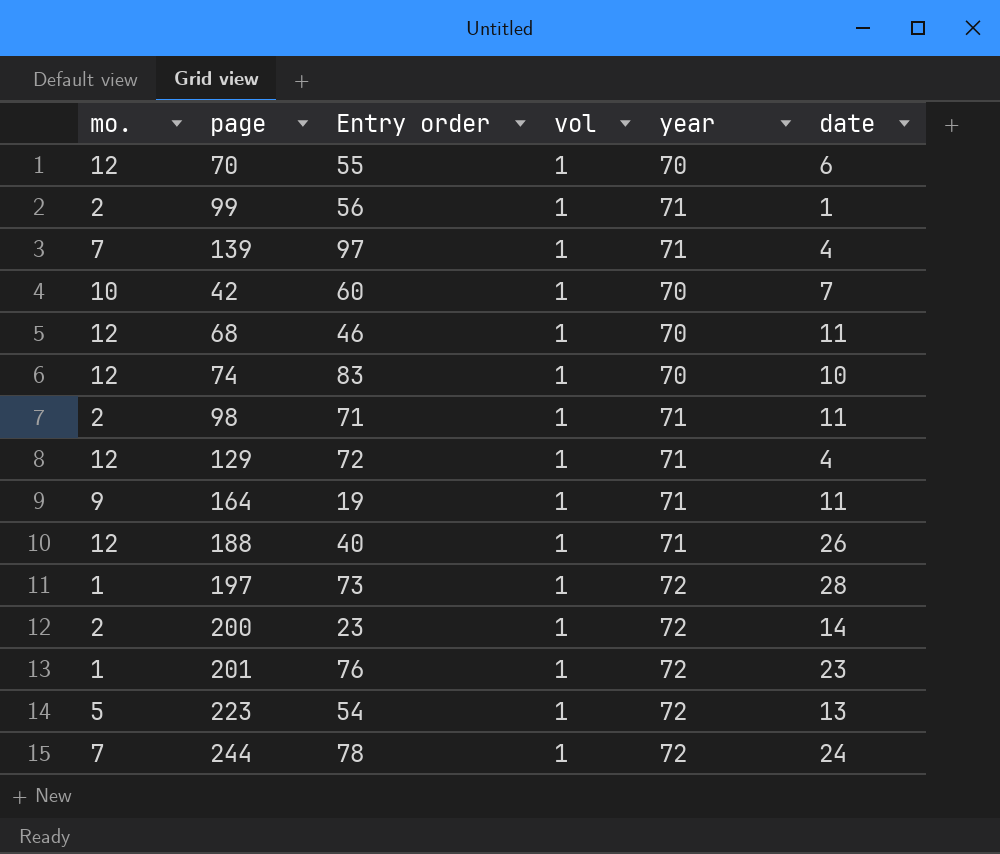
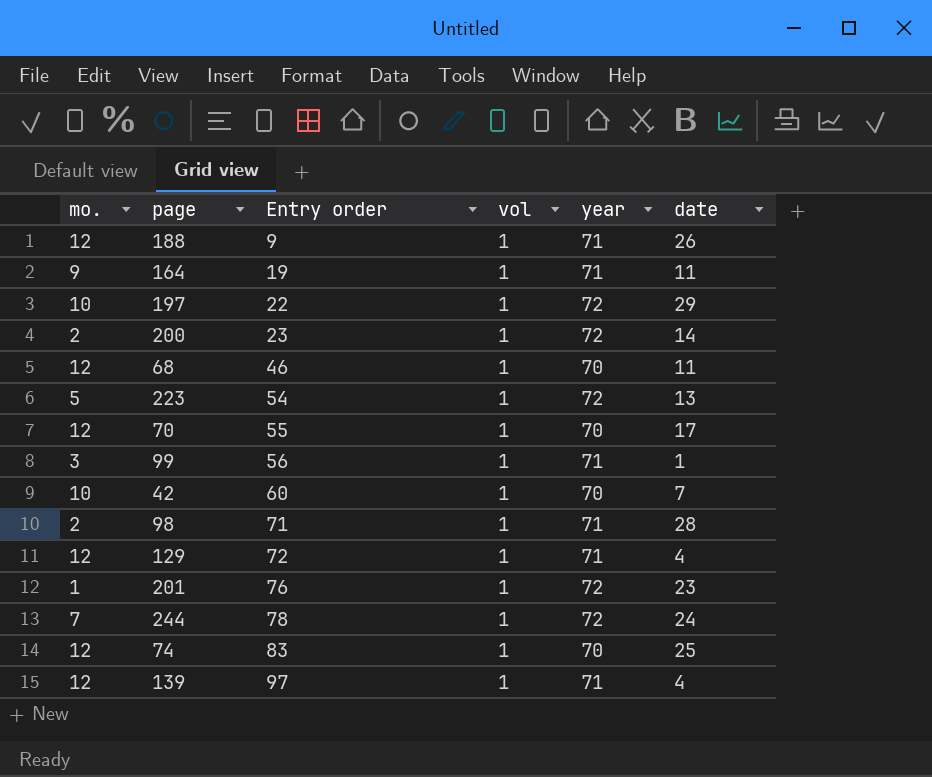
row order: none -> Entry order ascending
188 | Entry order: 40 -> 9
197 | mo.: 1 -> 10
197 | Entry order: 73 -> 22
197 | date: 28 -> 29
70 | date: 6 -> 17
99 | mo.: 2 -> 3
98 | date: 11 -> 28
74 | date: 10 -> 25
139 | mo.: 7 -> 12

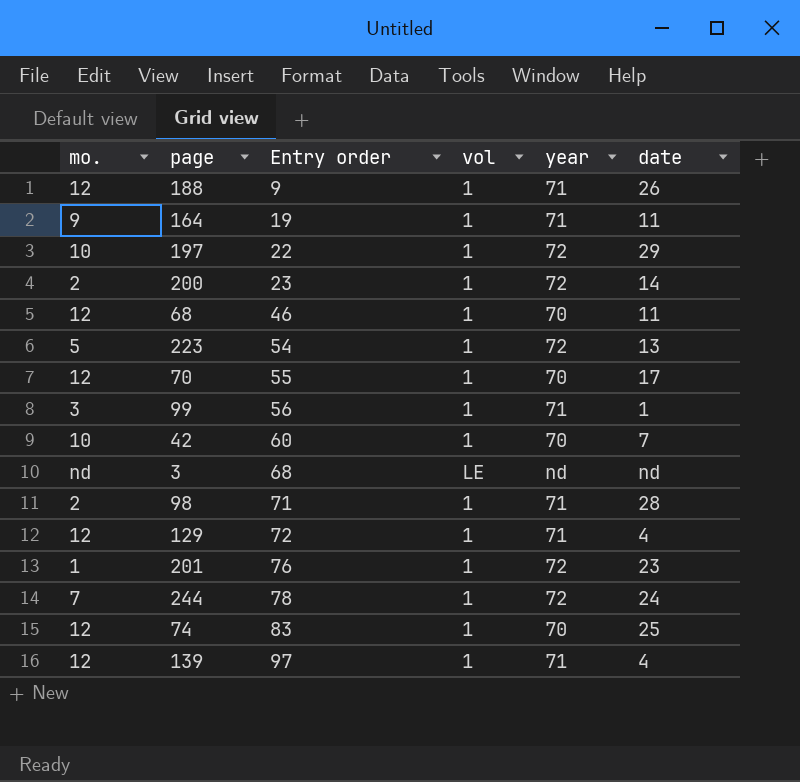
row 3: none -> nd | 68 | LE | nd | nd

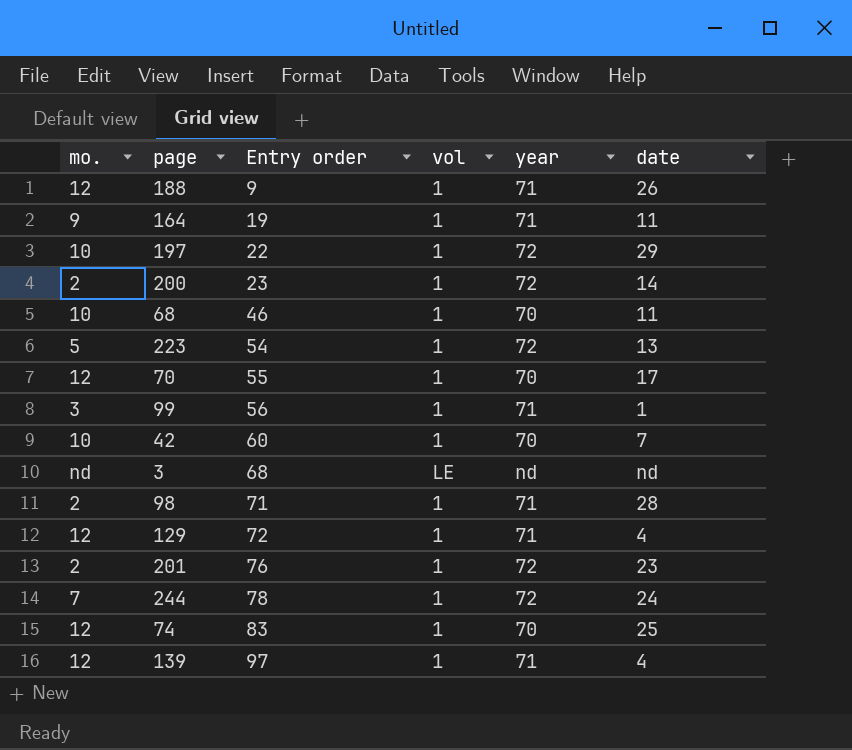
68 | mo.: 12 -> 10
201 | mo.: 1 -> 2

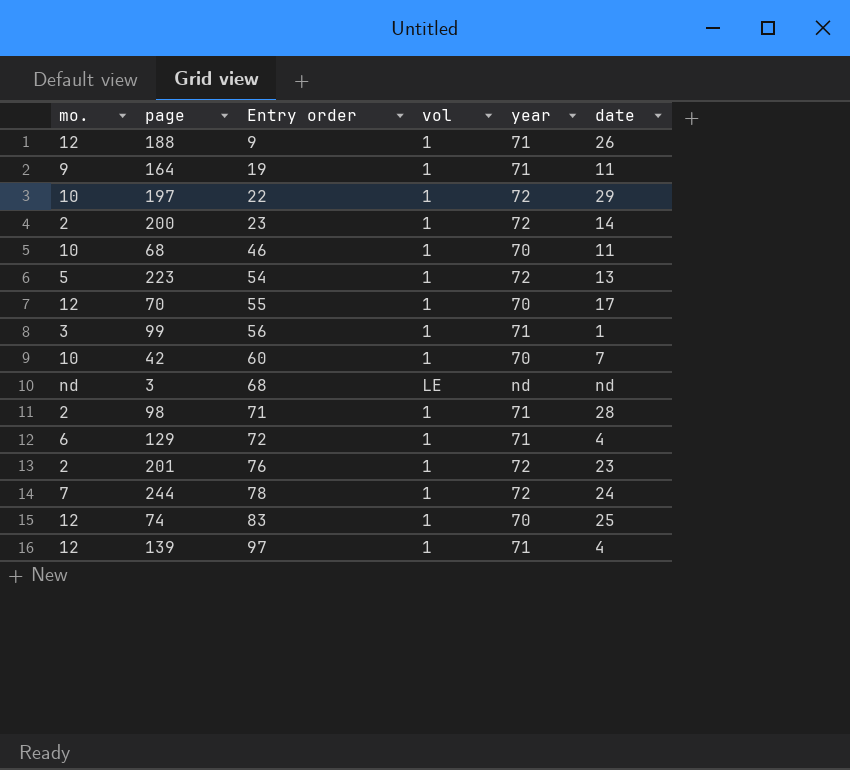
129 | mo.: 12 -> 6

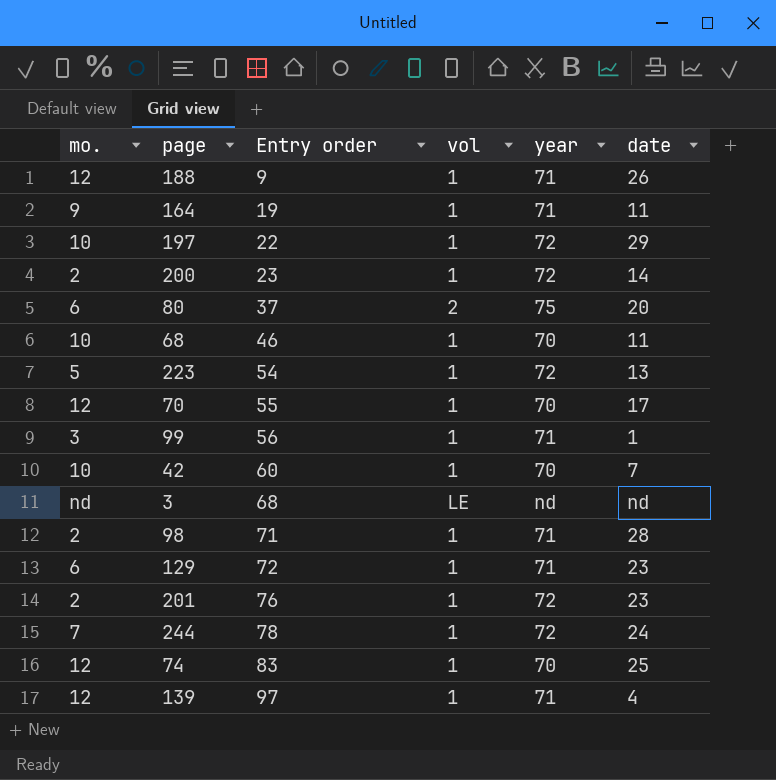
row 80: none -> 6 | 37 | 2 | 75 | 20
129 | date: 4 -> 23

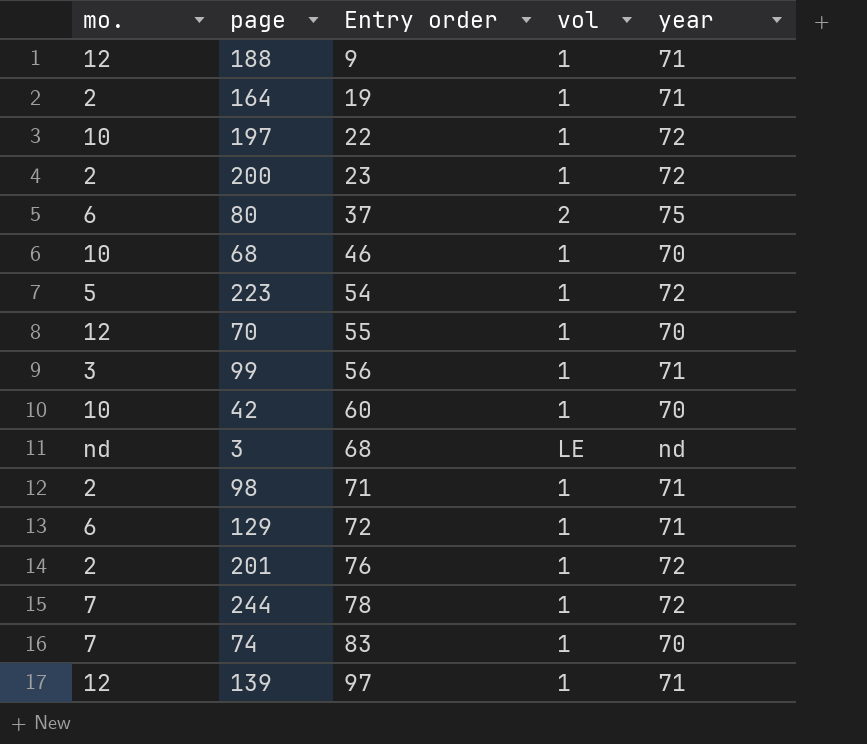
column date | position: 6 -> none
164 | mo.: 9 -> 2
74 | mo.: 12 -> 7

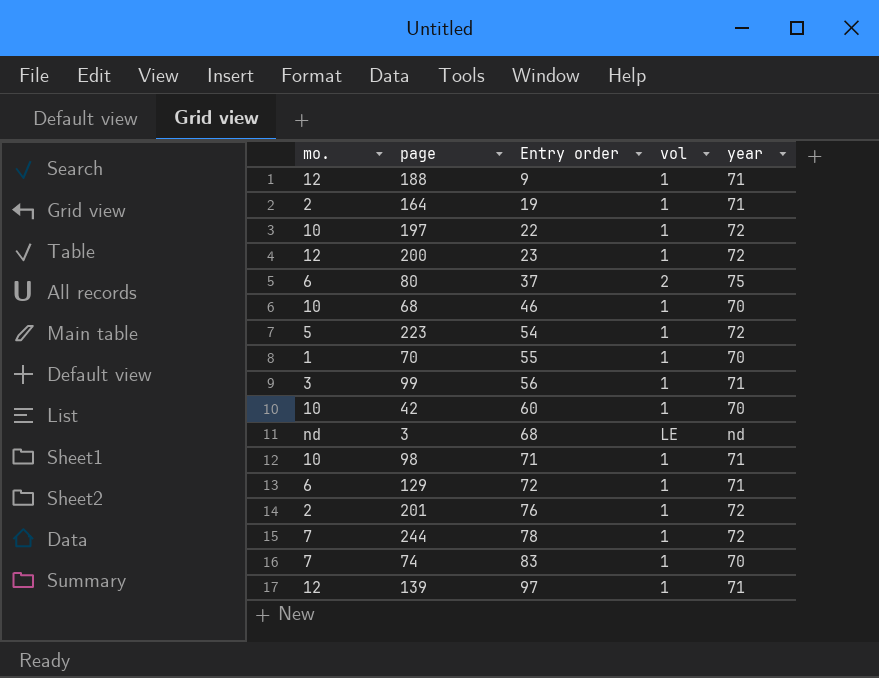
200 | mo.: 2 -> 12
70 | mo.: 12 -> 1
98 | mo.: 2 -> 10

